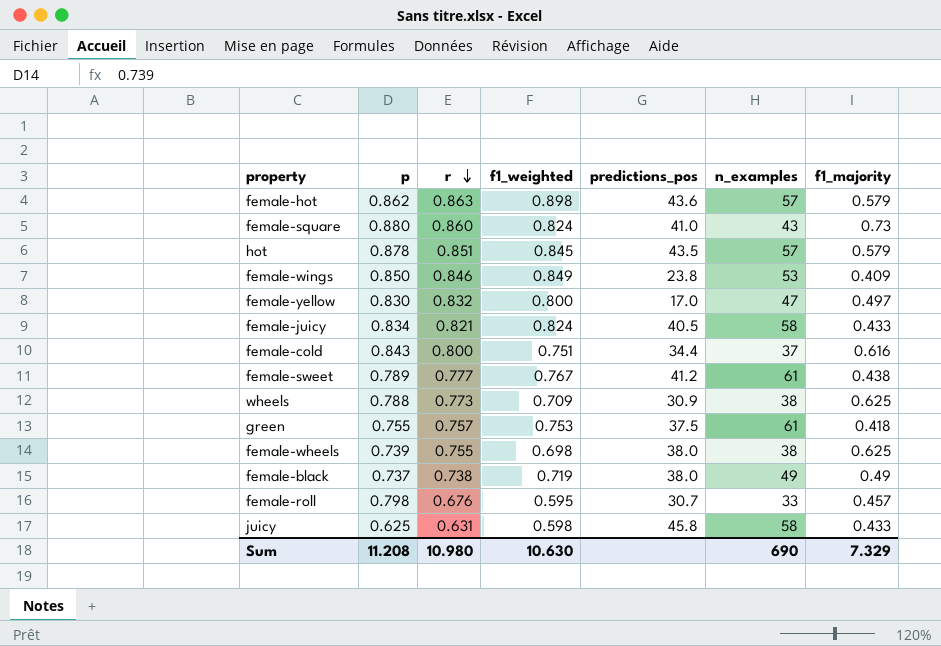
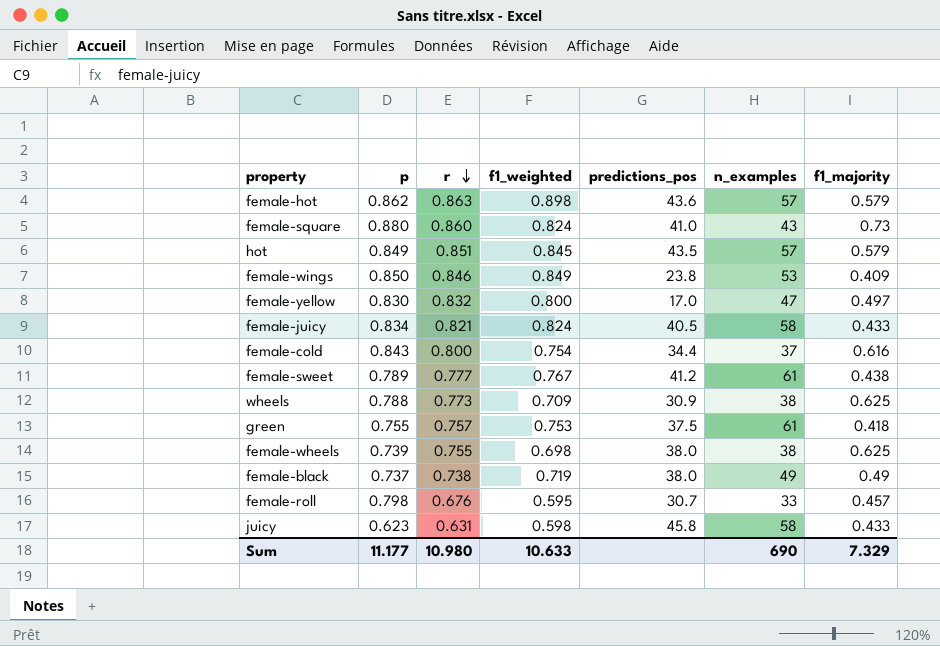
hot | p: 0.878 -> 0.849
female-cold | f1_weighted: 0.751 -> 0.754
juicy | p: 0.625 -> 0.623
Sum | p: 11.208 -> 11.177
Sum | f1_weighted: 10.630 -> 10.633

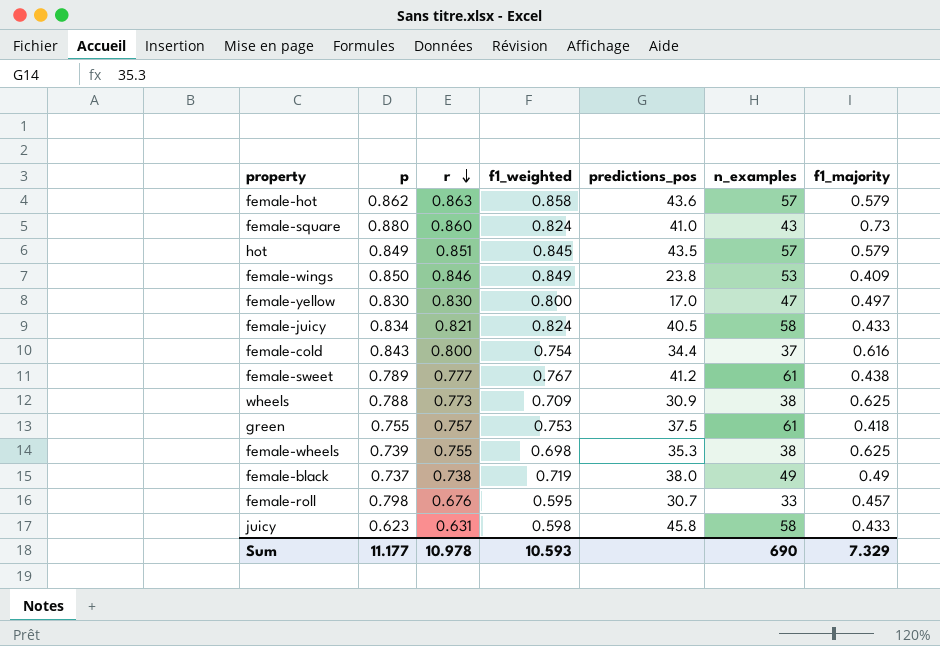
female-hot | f1_weighted: 0.898 -> 0.858
female-yellow | r: 0.832 -> 0.830
female-wheels | predictions_pos: 38.0 -> 35.3
Sum | r: 10.980 -> 10.978
Sum | f1_weighted: 10.633 -> 10.593

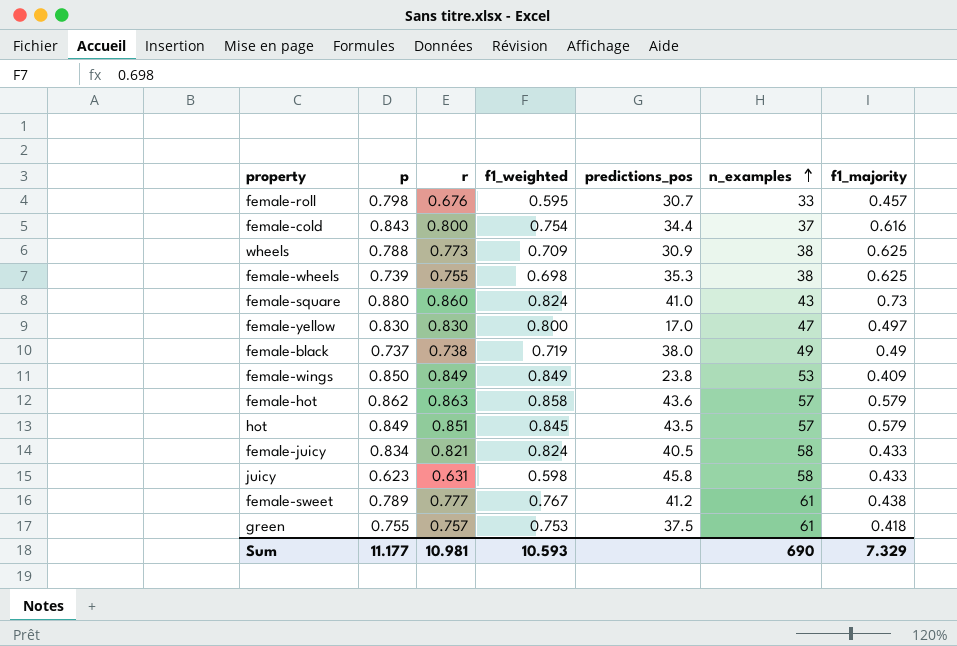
row order: r descending -> n_examples ascending
female-wings | r: 0.846 -> 0.849
Sum | r: 10.978 -> 10.981

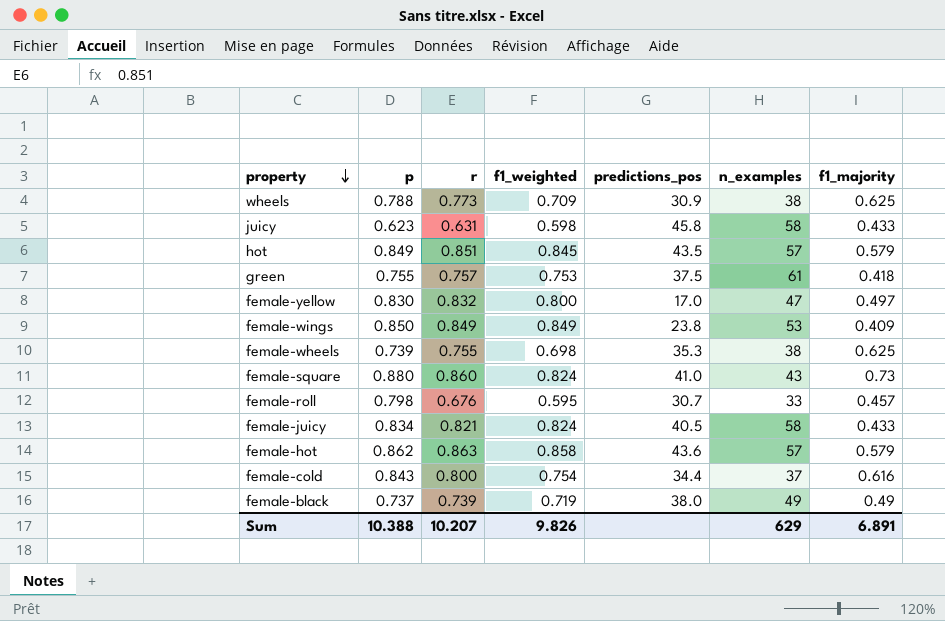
row order: n_examples ascending -> property descending
row female-sweet: 0.789 | 0.777 | 0.767 | 41.2 | 61 | 0.438 -> none
female-yellow | r: 0.830 -> 0.832
female-black | r: 0.738 -> 0.739
Sum | p: 11.177 -> 10.388
Sum | r: 10.981 -> 10.207
Sum | f1_weighted: 10.593 -> 9.826
Sum | n_examples: 690 -> 629
Sum | f1_majority: 7.329 -> 6.891

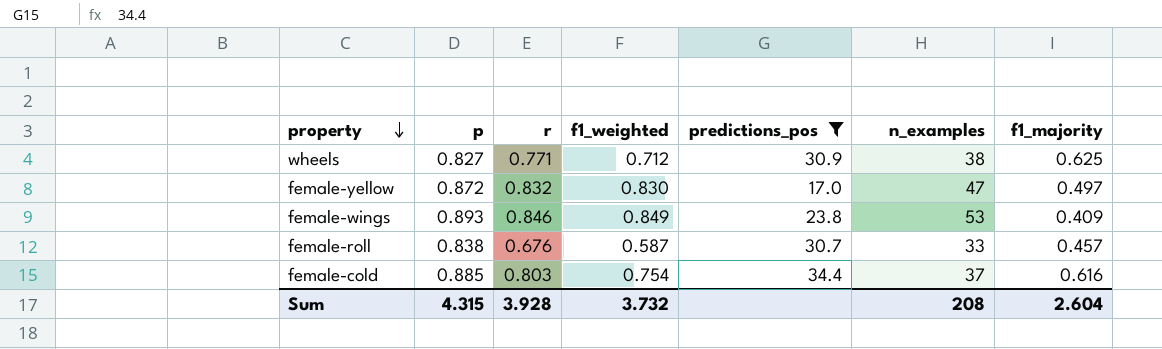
filter: none -> predictions_pos <= 34.4
wheels | p: 0.788 -> 0.827
wheels | r: 0.773 -> 0.771
wheels | f1_weighted: 0.709 -> 0.712
female-yellow | p: 0.830 -> 0.872
female-yellow | f1_weighted: 0.800 -> 0.830
female-wings | p: 0.850 -> 0.893
female-wings | r: 0.849 -> 0.846
female-roll | p: 0.798 -> 0.838
female-roll | f1_weighted: 0.595 -> 0.587
female-cold | p: 0.843 -> 0.885
female-cold | r: 0.800 -> 0.803
Sum | p: 10.388 -> 4.315
Sum | r: 10.207 -> 3.928
Sum | f1_weighted: 9.826 -> 3.732
Sum | n_examples: 629 -> 208
Sum | f1_majority: 6.891 -> 2.604

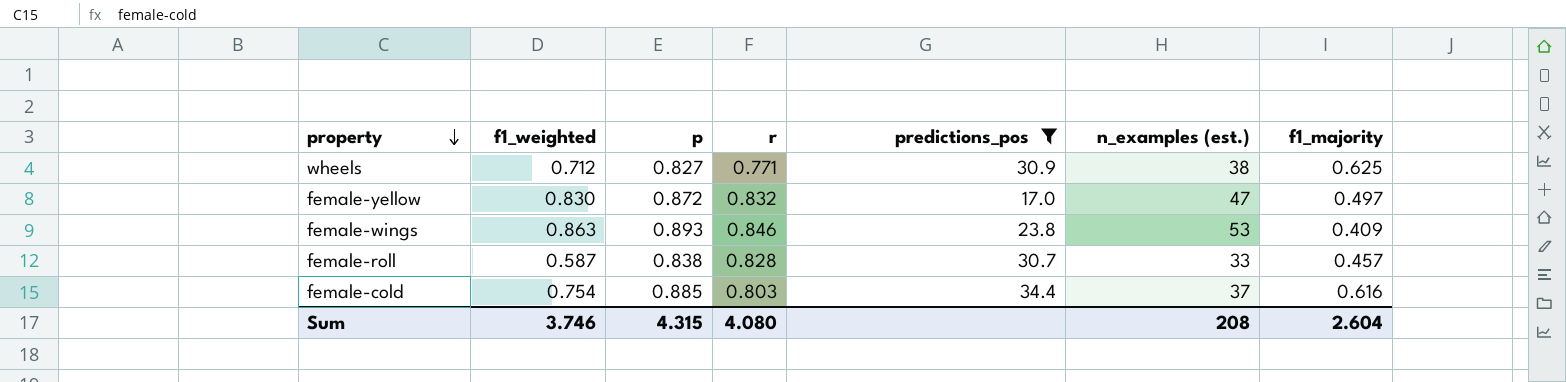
column f1_weighted | position: 4 -> 2
column name: n_examples -> n_examples (est.)
female-wings | f1_weighted: 0.849 -> 0.863
female-roll | r: 0.676 -> 0.828
Sum | f1_weighted: 3.732 -> 3.746
Sum | r: 3.928 -> 4.080

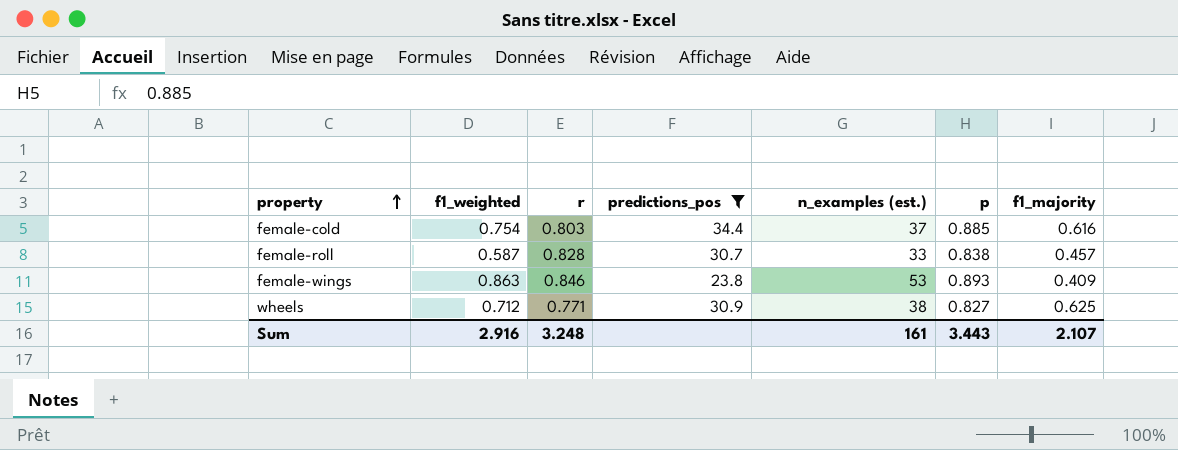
row order: property descending -> property ascending
column p | position: 3 -> 6
row female-yellow: 0.830 | 0.872 | 0.832 | 17.0 | 47 | 0.497 -> none
Sum | f1_weighted: 3.746 -> 2.916
Sum | r: 4.080 -> 3.248
Sum | n_examples (est.): 208 -> 161
Sum | p: 4.315 -> 3.443
Sum | f1_majority: 2.604 -> 2.107

